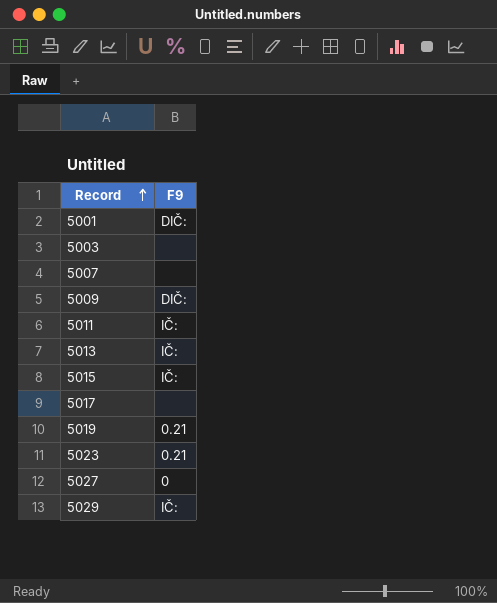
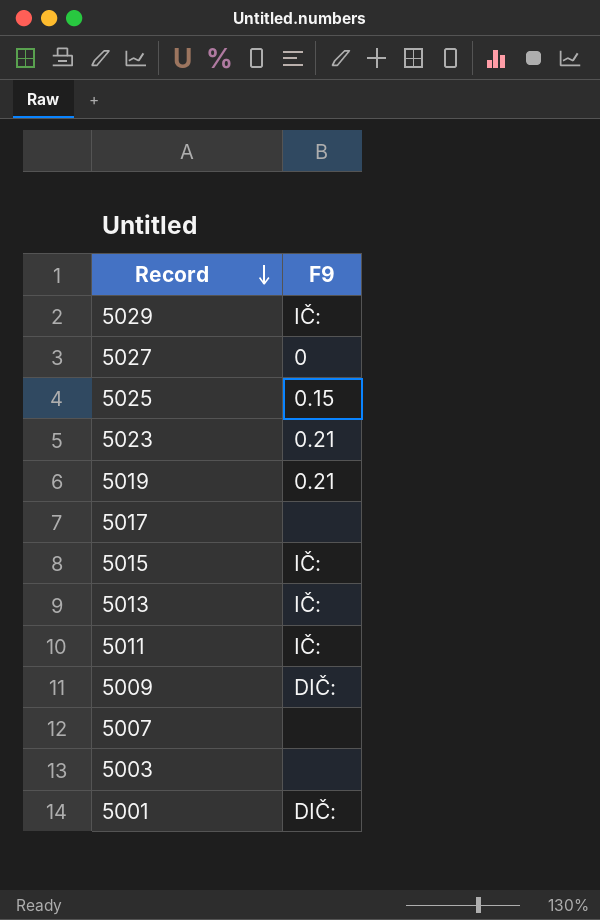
row order: Record ascending -> Record descending
row 5025: none -> 0.15

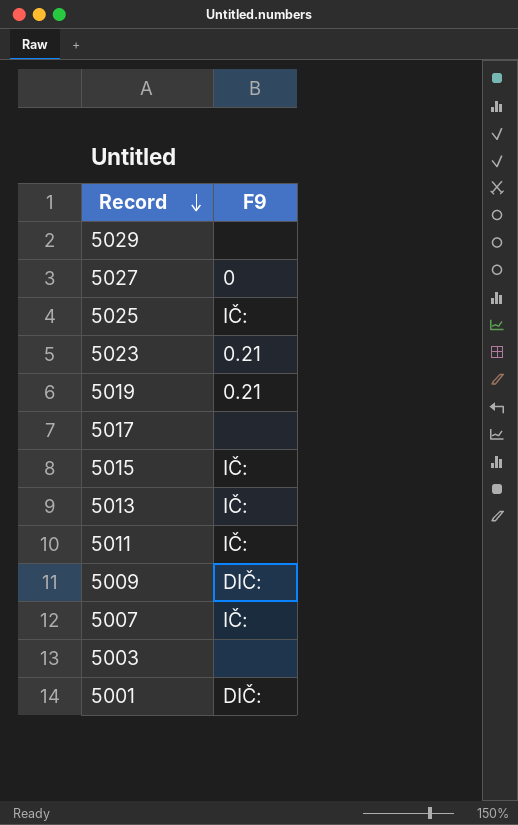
5029 | F9: IČ: -> none
5025 | F9: 0.15 -> IČ:
5007 | F9: none -> IČ:

